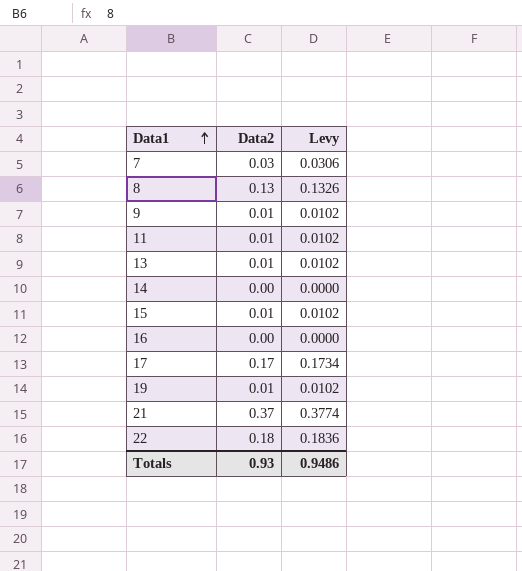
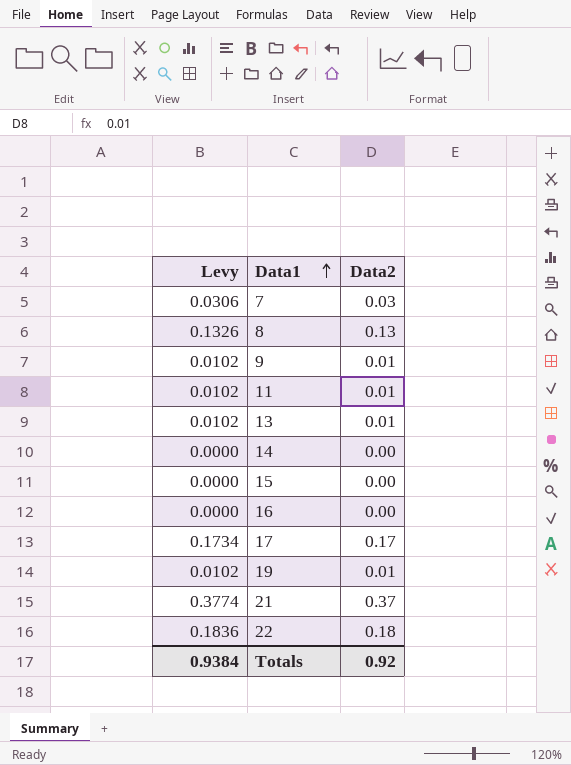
column Levy | position: 3 -> 1
15 | Levy: 0.0102 -> 0.0000
15 | Data2: 0.01 -> 0.00
Totals | Levy: 0.9486 -> 0.9384
Totals | Data2: 0.93 -> 0.92

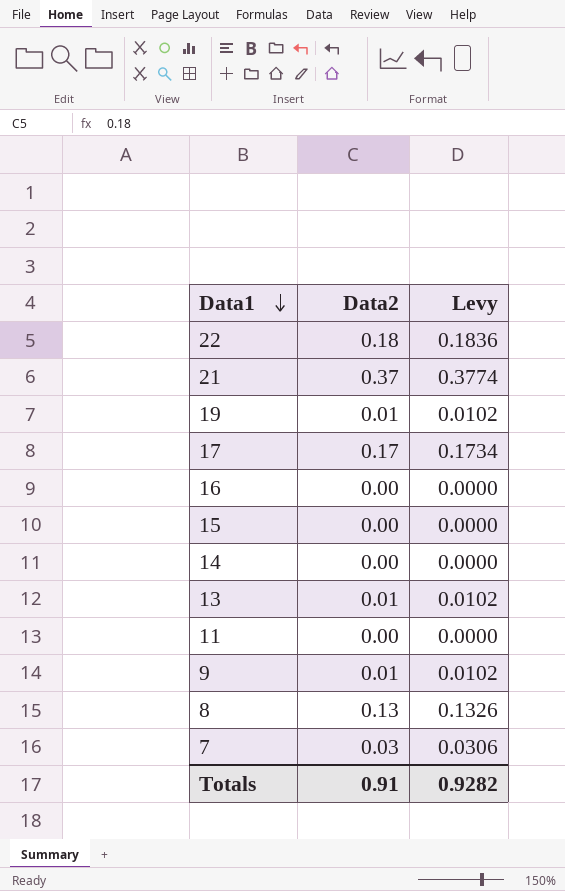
row order: Data1 ascending -> Data1 descending
column Levy | position: 1 -> 3
11 | Data2: 0.01 -> 0.00
11 | Levy: 0.0102 -> 0.0000
Totals | Data2: 0.92 -> 0.91
Totals | Levy: 0.9384 -> 0.9282

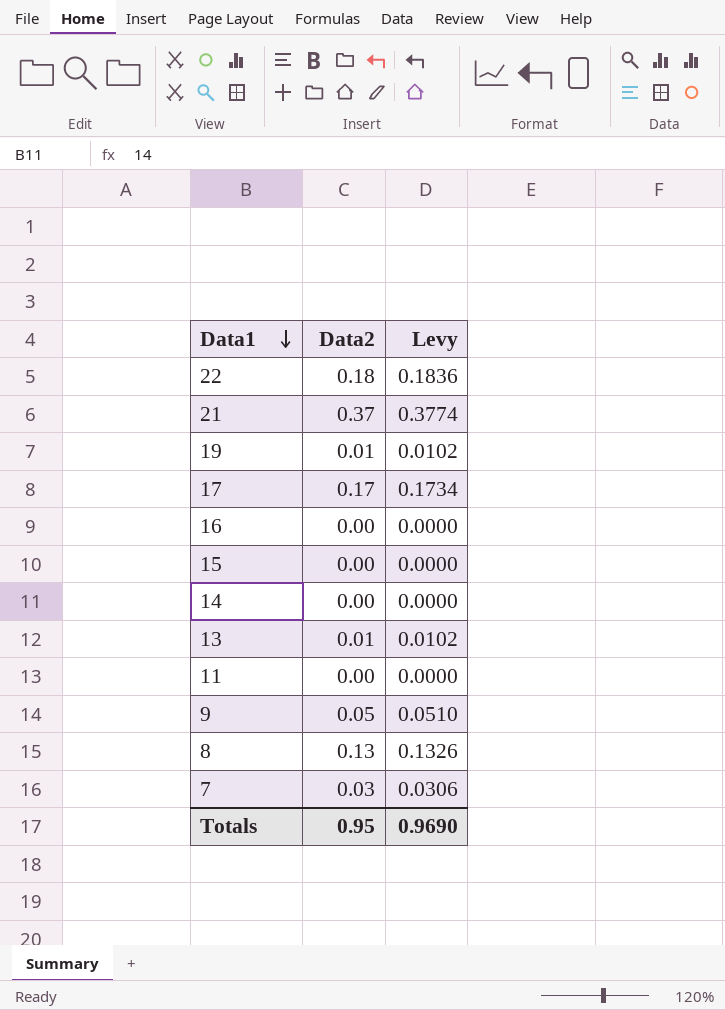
9 | Data2: 0.01 -> 0.05
9 | Levy: 0.0102 -> 0.0510
Totals | Data2: 0.91 -> 0.95
Totals | Levy: 0.9282 -> 0.9690

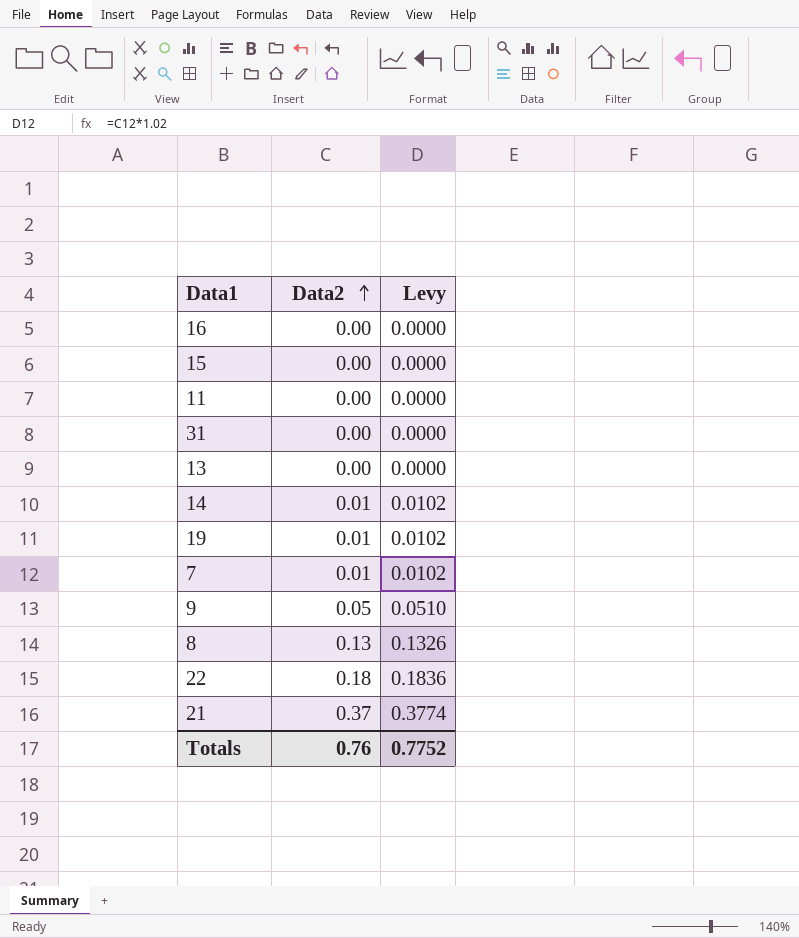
row order: Data1 descending -> Data2 ascending
row 17: 0.17 | 0.1734 -> none
row 31: none -> 0.00 | 0.0000
13 | Data2: 0.01 -> 0.00
13 | Levy: 0.0102 -> 0.0000
14 | Data2: 0.00 -> 0.01
14 | Levy: 0.0000 -> 0.0102
7 | Data2: 0.03 -> 0.01
7 | Levy: 0.0306 -> 0.0102
Totals | Data2: 0.95 -> 0.76
Totals | Levy: 0.9690 -> 0.7752

